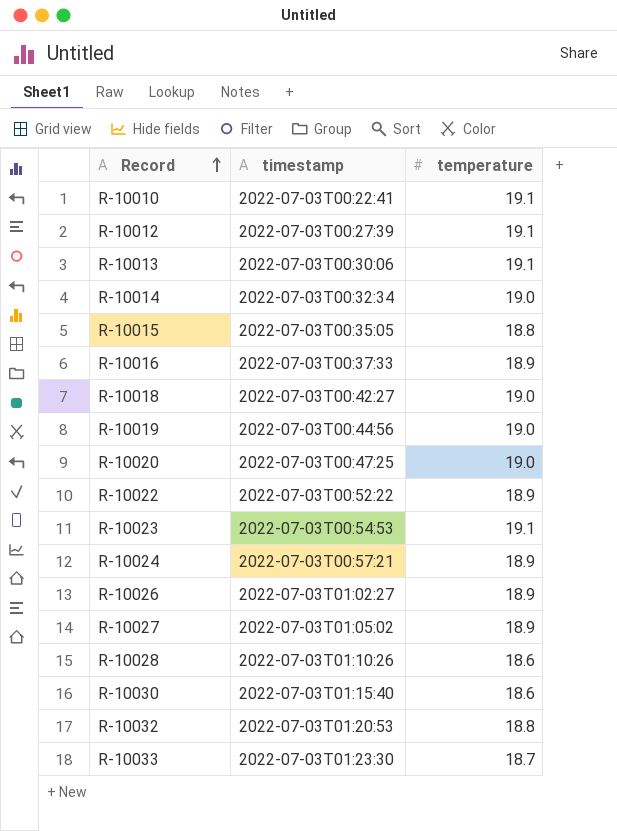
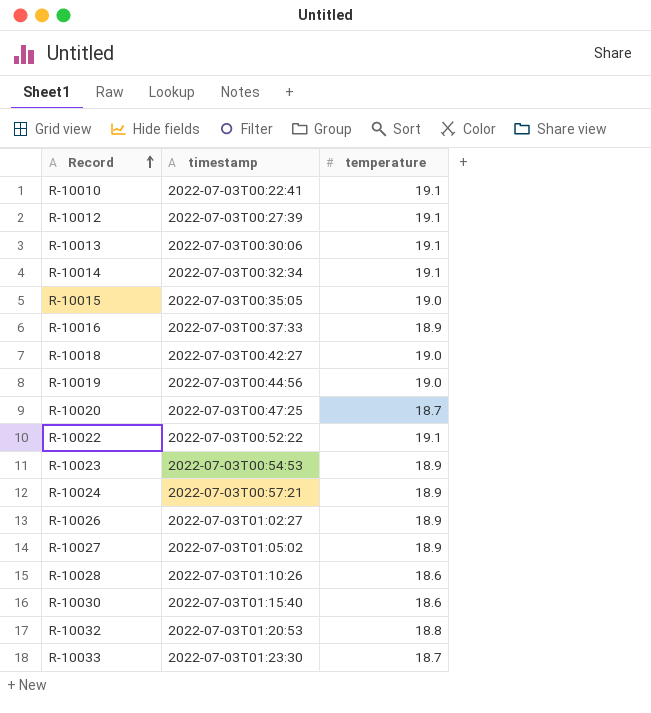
R-10014 | temperature: 19.0 -> 19.1
R-10015 | temperature: 18.8 -> 19.0
R-10020 | temperature: 19.0 -> 18.7
R-10022 | temperature: 18.9 -> 19.1
R-10023 | temperature: 19.1 -> 18.9

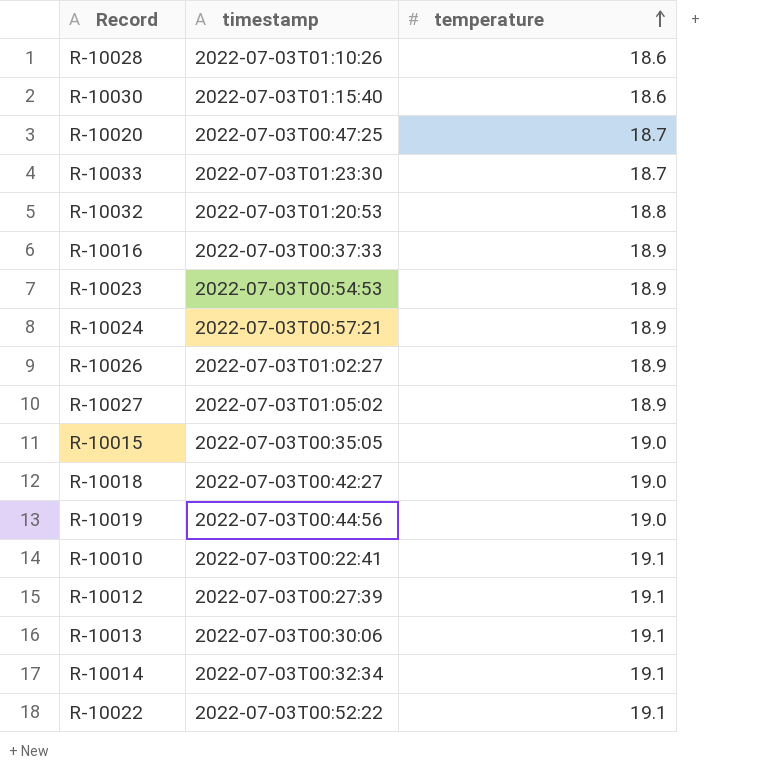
row order: Record ascending -> temperature ascending

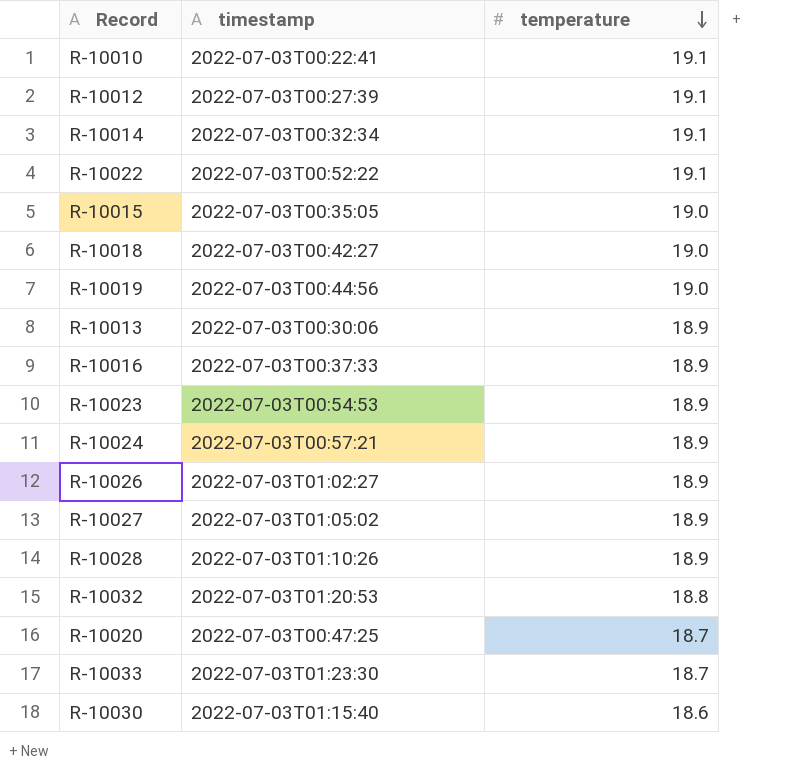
row order: temperature ascending -> temperature descending
R-10013 | temperature: 19.1 -> 18.9
R-10028 | temperature: 18.6 -> 18.9

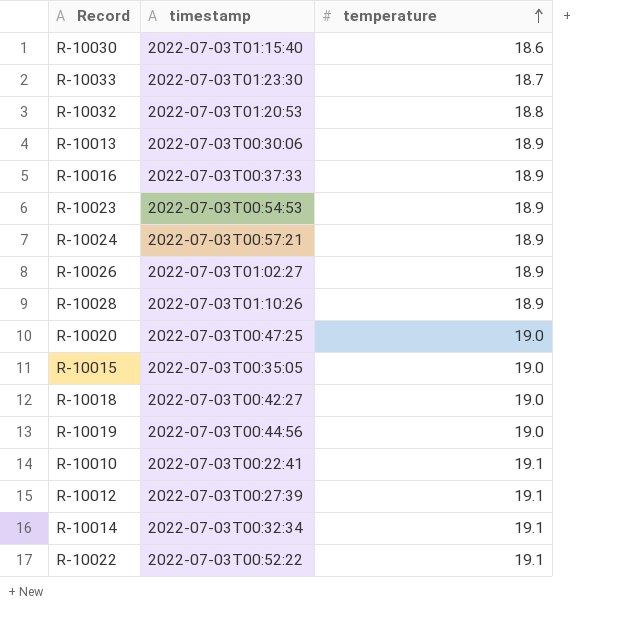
row order: temperature descending -> temperature ascending
row R-10027: 2022-07-03T01:05:02 | 18.9 -> none
R-10020 | temperature: 18.7 -> 19.0

